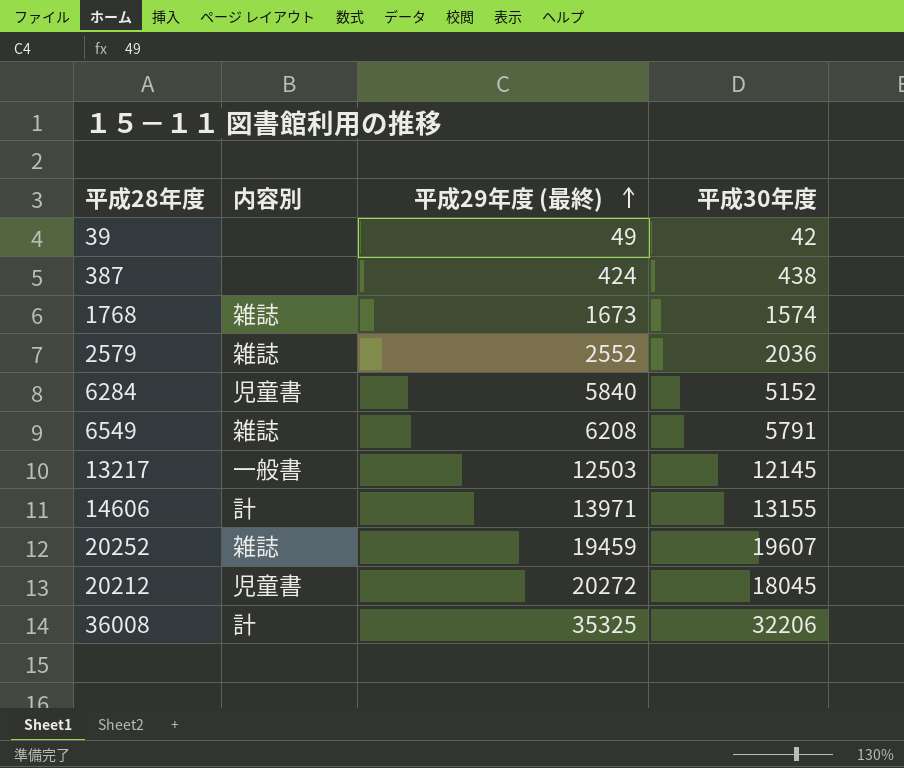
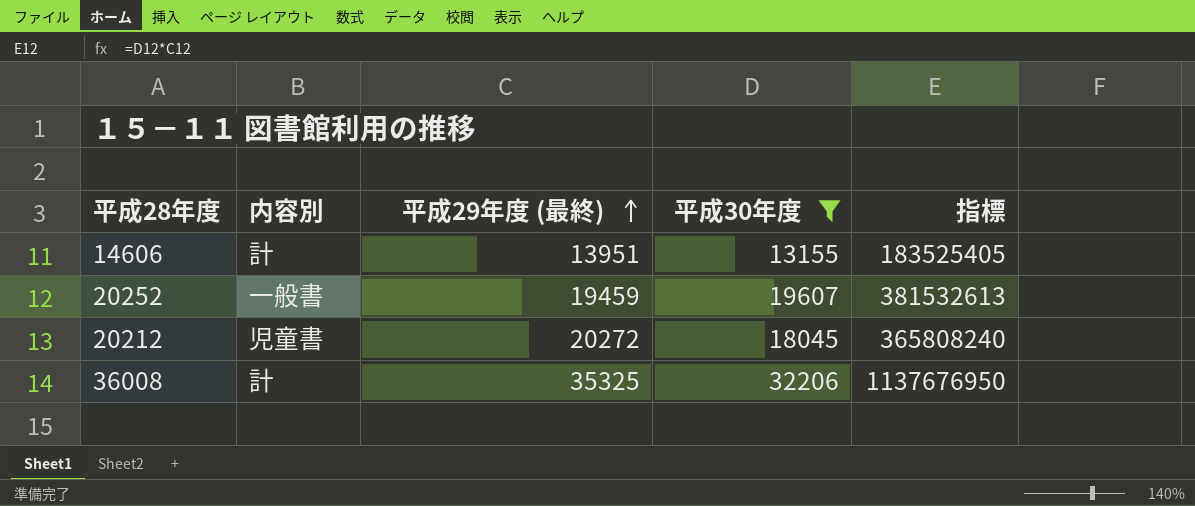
filter: none -> 平成30年度 >= 13155
column 指標 | formula: none -> [平成29年度 (最終)] * [平成30年度]
14606 | 平成29年度 (最終): 13971 -> 13951
20252 | 内容別: 雑誌 -> 一般書

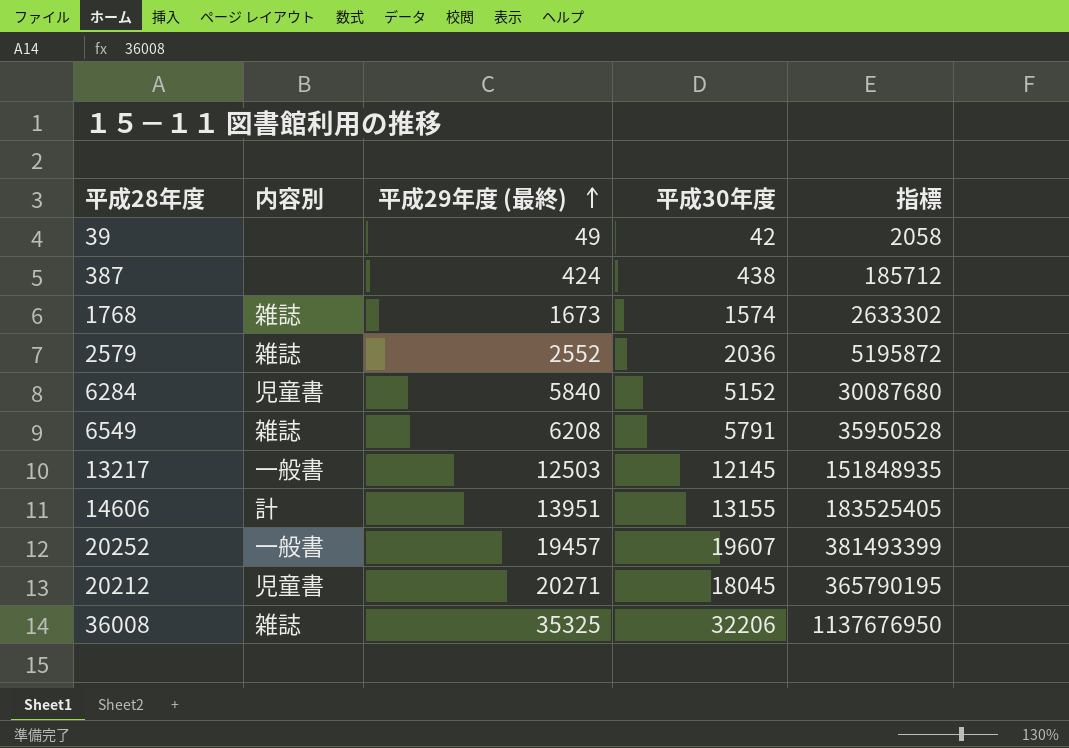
filter: 平成30年度 >= 13155 -> none
20252 | 平成29年度 (最終): 19459 -> 19457
20252 | 指標: 381532613 -> 381493399
20212 | 平成29年度 (最終): 20272 -> 20271
20212 | 指標: 365808240 -> 365790195
36008 | 内容別: 計 -> 雑誌

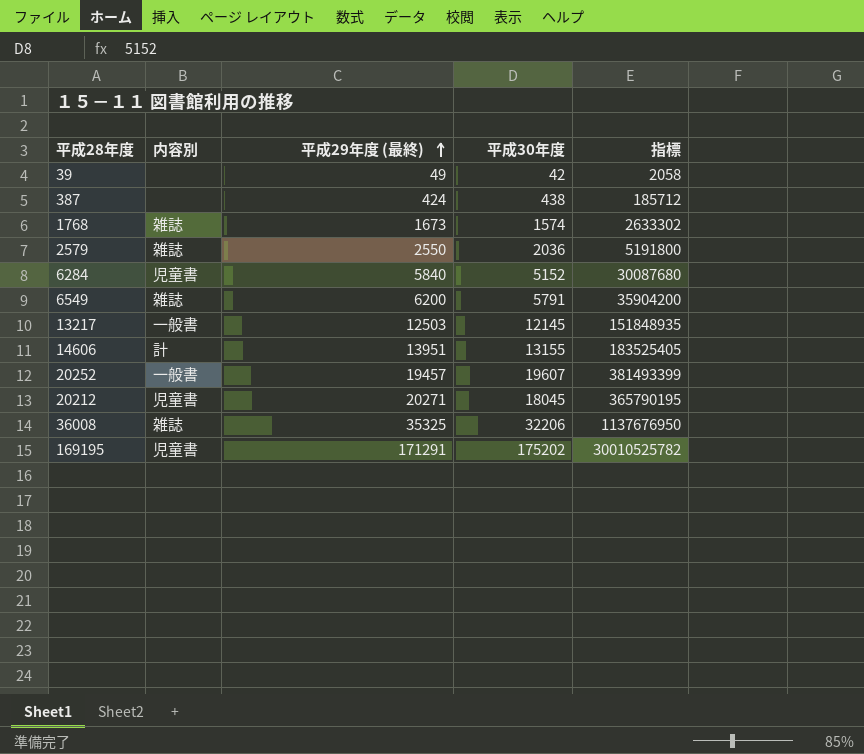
2579 | 平成29年度 (最終): 2552 -> 2550
2579 | 指標: 5195872 -> 5191800
6549 | 平成29年度 (最終): 6208 -> 6200
6549 | 指標: 35950528 -> 35904200
row 169195: none -> 児童書 | 171291 | 175202 | 30010525782

